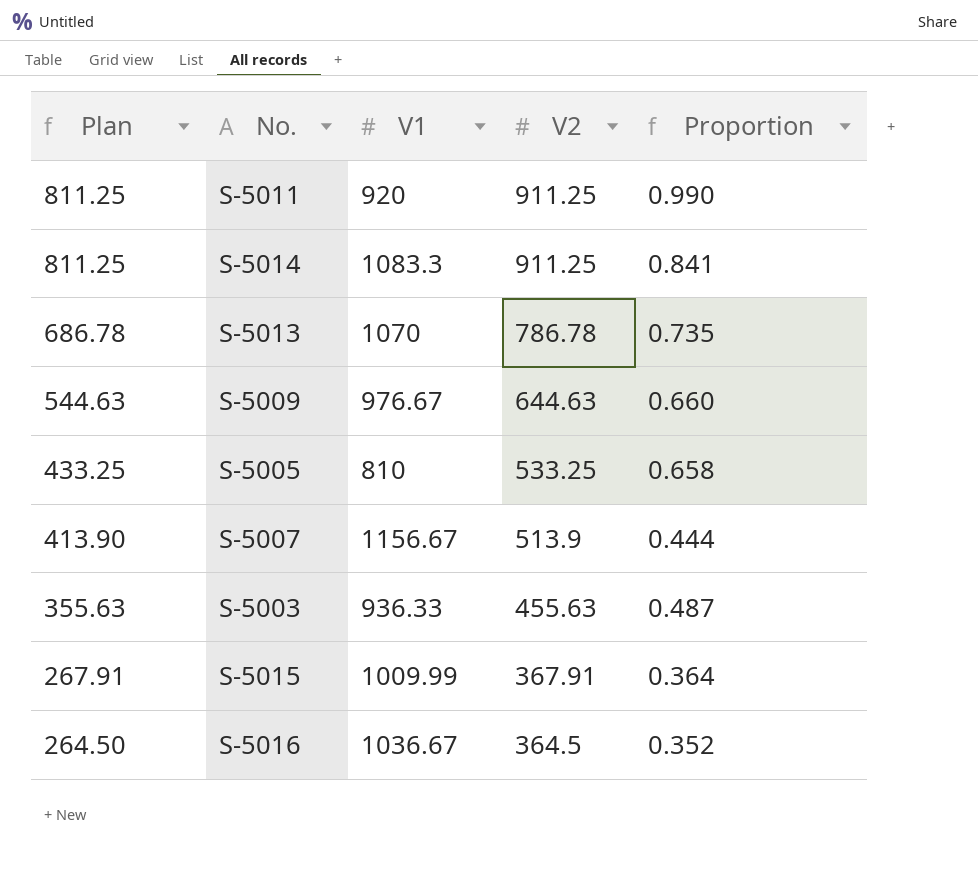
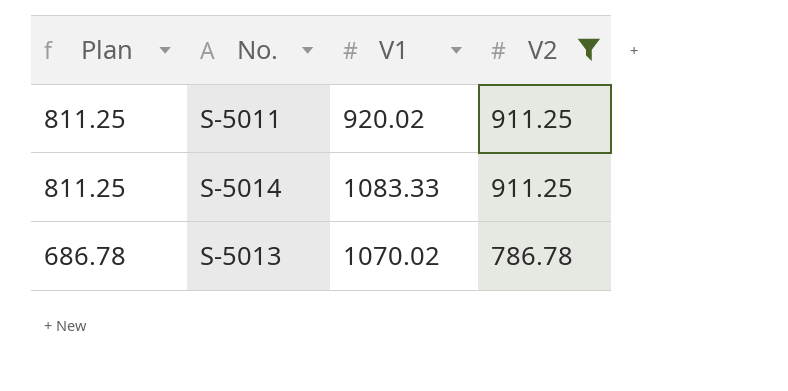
filter: none -> V2 >= 786.78
column Proportion | formula: [V2] / [V1] -> none
S-5011 | V1: 920 -> 920.02
S-5014 | V1: 1083.3 -> 1083.33
S-5013 | V1: 1070 -> 1070.02

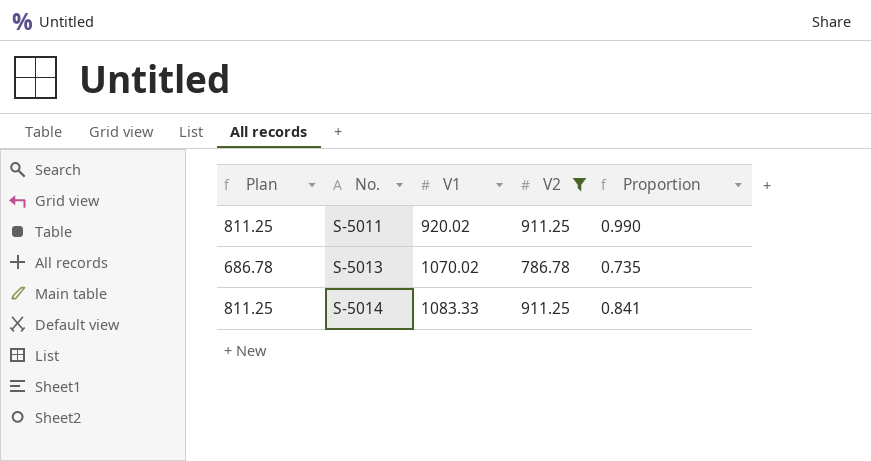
row order: Plan descending -> No. ascending
column Proportion | formula: none -> [V2] / [V1]

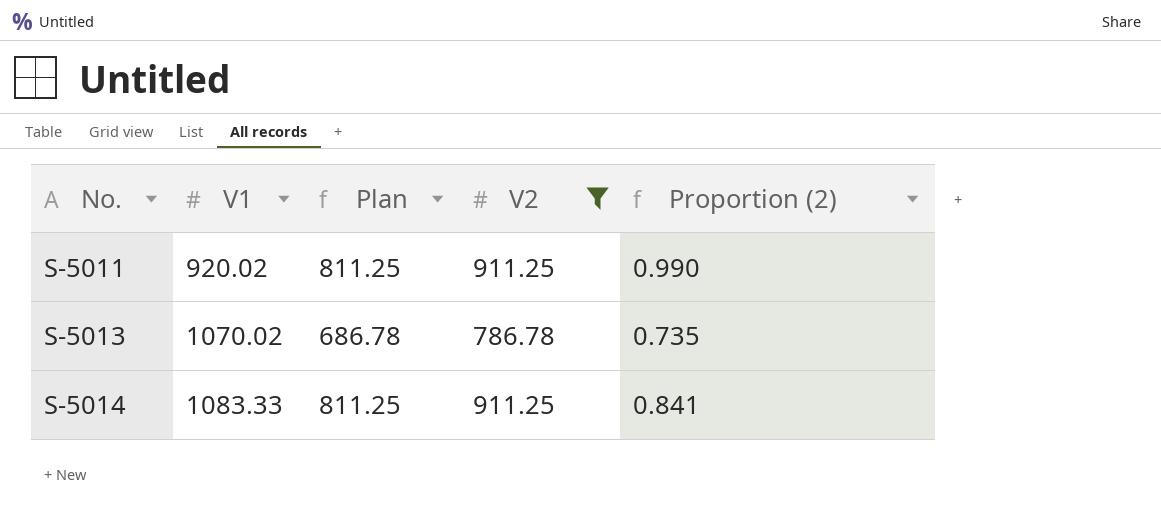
column Plan | position: 1 -> 3
column name: Proportion -> Proportion (2)

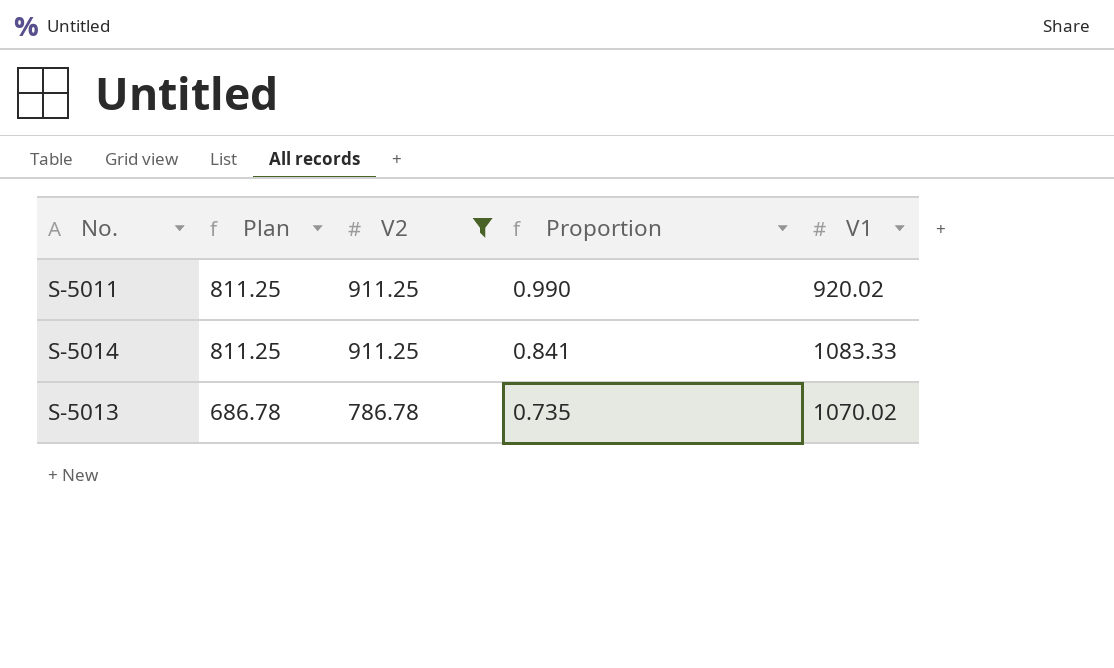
row order: No. ascending -> Plan descending
column name: Proportion (2) -> Proportion
column V1 | position: 2 -> 5

